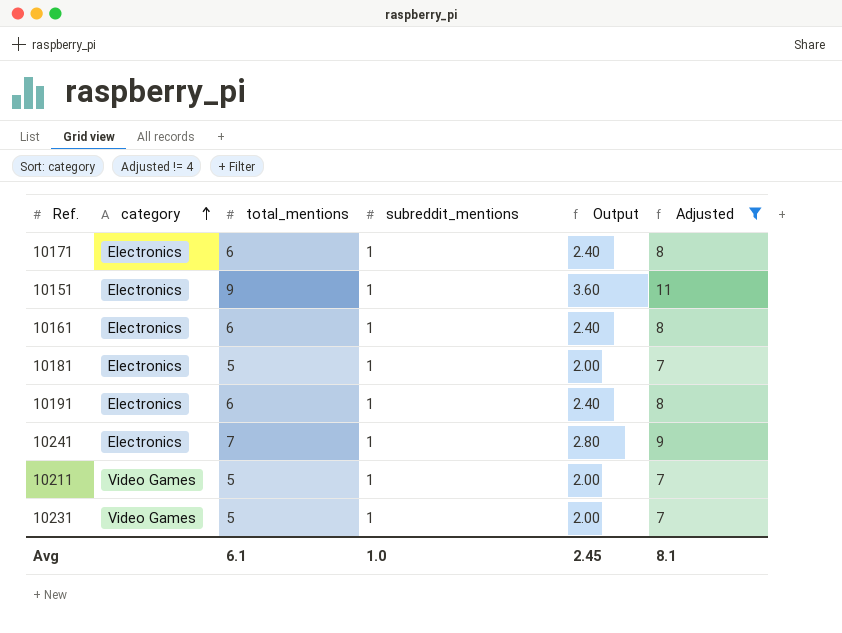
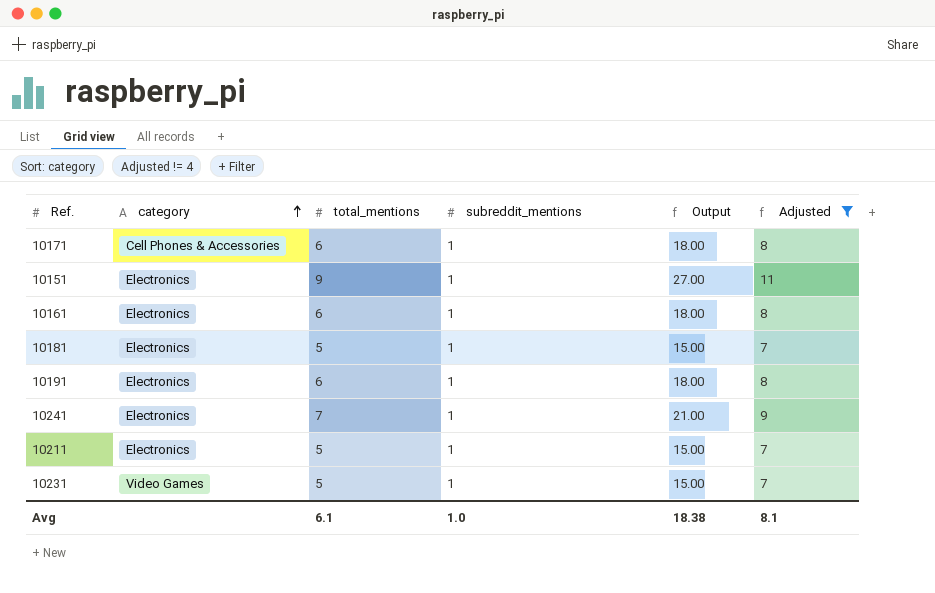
column Output | formula: [total_mentions] * 0.4 -> [total_mentions] * 3
10171 | category: Electronics -> Cell Phones & Accessories
10211 | category: Video Games -> Electronics
Avg | Output: 2.45 -> 18.38

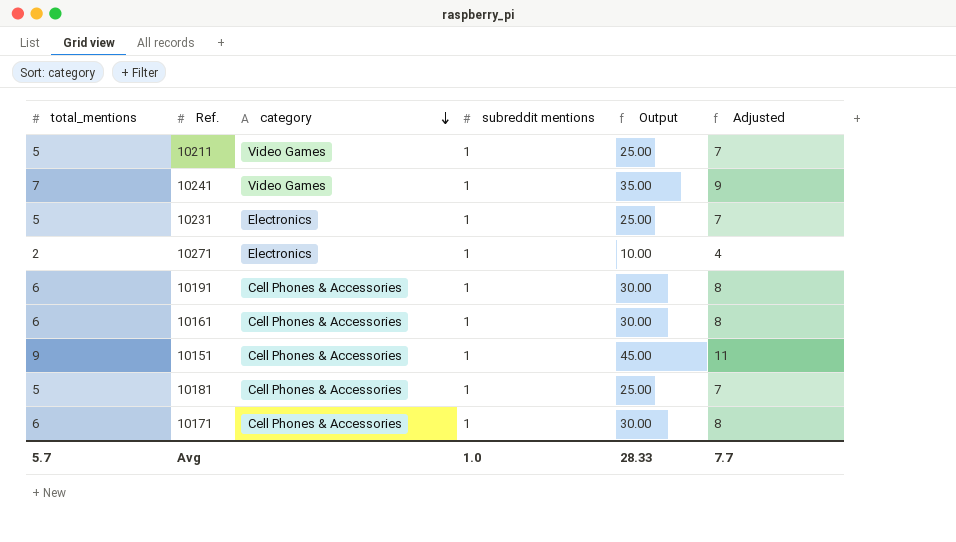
filter: Adjusted != 4 -> none
row order: category ascending -> category descending
column total_mentions | position: 3 -> 1
column name: subreddit_mentions -> subreddit mentions
column Output | formula: [total_mentions] * 3 -> [total_mentions] * 5
10211 | category: Electronics -> Video Games
10241 | category: Electronics -> Video Games
10231 | category: Video Games -> Electronics
10191 | category: Electronics -> Cell Phones & Accessories
10161 | category: Electronics -> Cell Phones & Accessories
10151 | category: Electronics -> Cell Phones & Accessories
10181 | category: Electronics -> Cell Phones & Accessories
Avg | total_mentions: 6.1 -> 5.7
Avg | Output: 18.38 -> 28.33
Avg | Adjusted: 8.1 -> 7.7

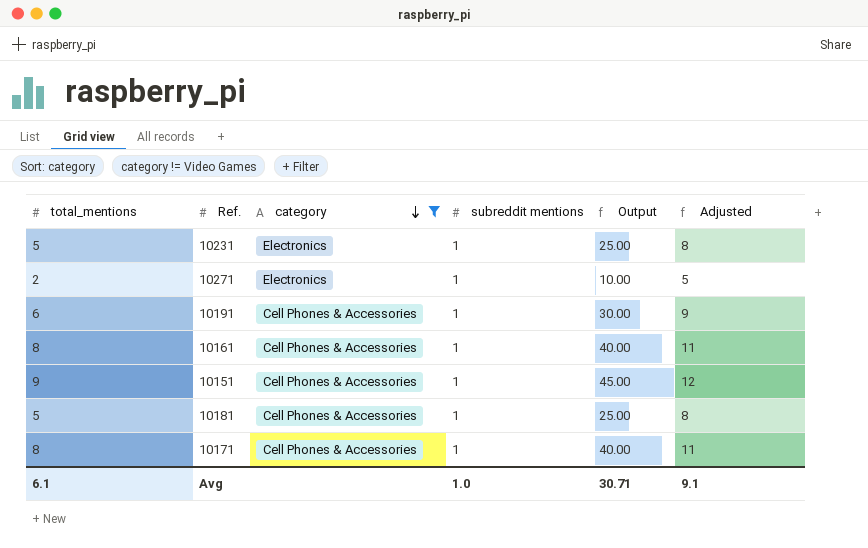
filter: none -> category != Video Games
column Adjusted | formula: [total_mentions] + 2 -> [total_mentions] + 3
10161 | total_mentions: 6 -> 8
10161 | Output: 30.00 -> 40.00
10171 | total_mentions: 6 -> 8
10171 | Output: 30.00 -> 40.00
Avg | total_mentions: 5.7 -> 6.1
Avg | Output: 28.33 -> 30.71
Avg | Adjusted: 7.7 -> 9.1

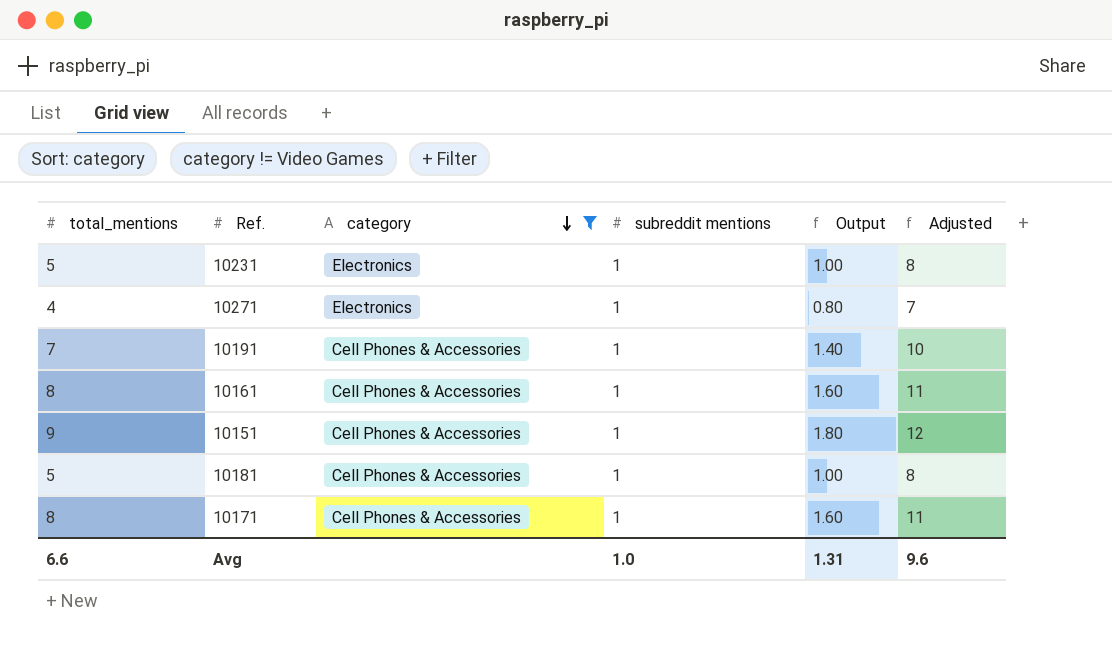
column Output | formula: [total_mentions] * 5 -> [total_mentions] * 0.2
10271 | total_mentions: 2 -> 4
10271 | Adjusted: 5 -> 7
10191 | total_mentions: 6 -> 7
10191 | Adjusted: 9 -> 10
Avg | total_mentions: 6.1 -> 6.6
Avg | Output: 30.71 -> 1.31
Avg | Adjusted: 9.1 -> 9.6

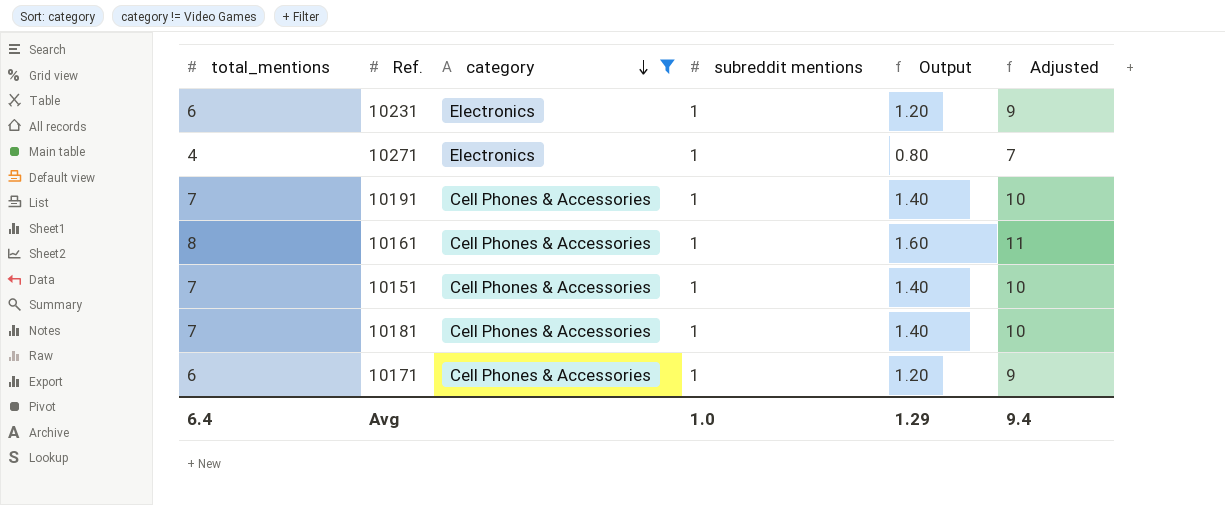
10231 | total_mentions: 5 -> 6
10231 | Output: 1.00 -> 1.20
10231 | Adjusted: 8 -> 9
10151 | total_mentions: 9 -> 7
10151 | Output: 1.80 -> 1.40
10151 | Adjusted: 12 -> 10
10181 | total_mentions: 5 -> 7
10181 | Output: 1.00 -> 1.40
10181 | Adjusted: 8 -> 10
10171 | total_mentions: 8 -> 6
10171 | Output: 1.60 -> 1.20
10171 | Adjusted: 11 -> 9
Avg | total_mentions: 6.6 -> 6.4
Avg | Output: 1.31 -> 1.29
Avg | Adjusted: 9.6 -> 9.4

